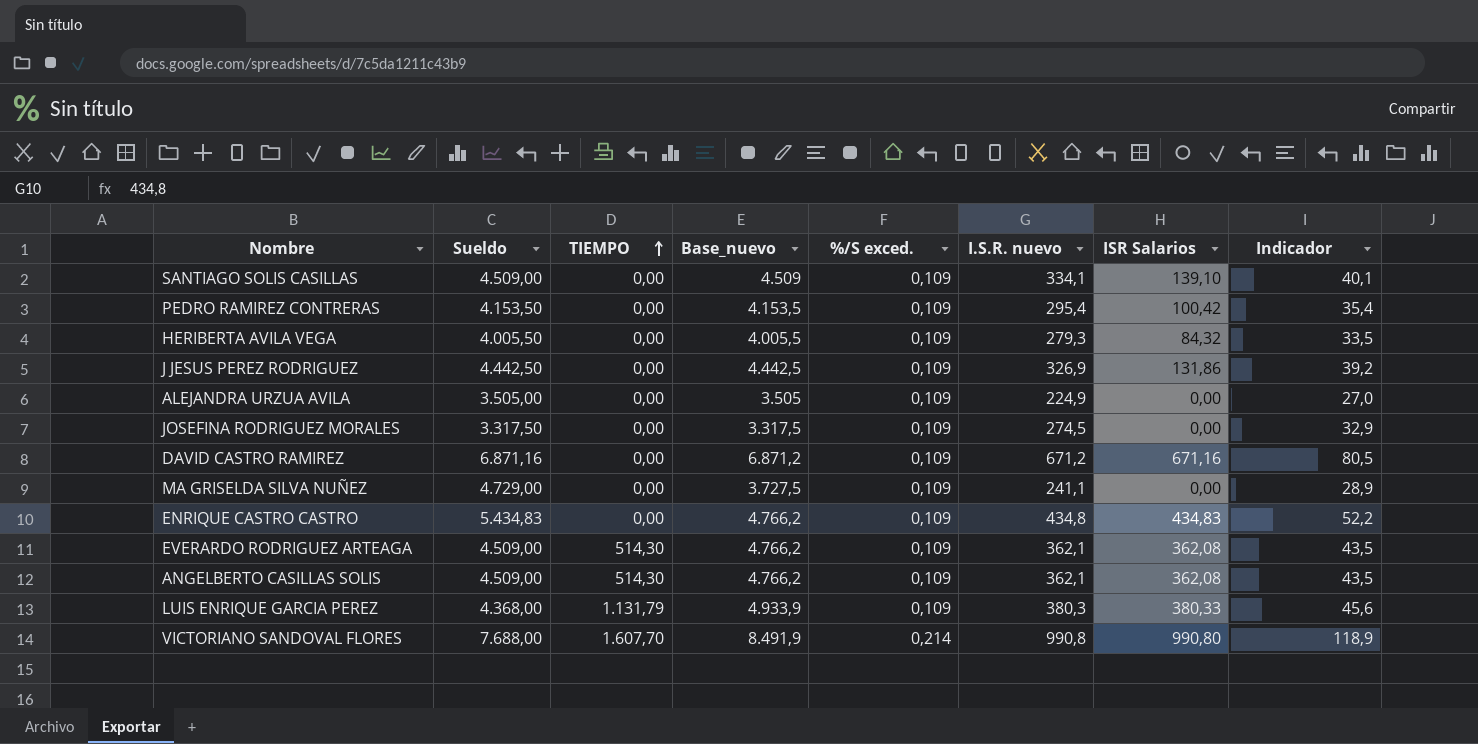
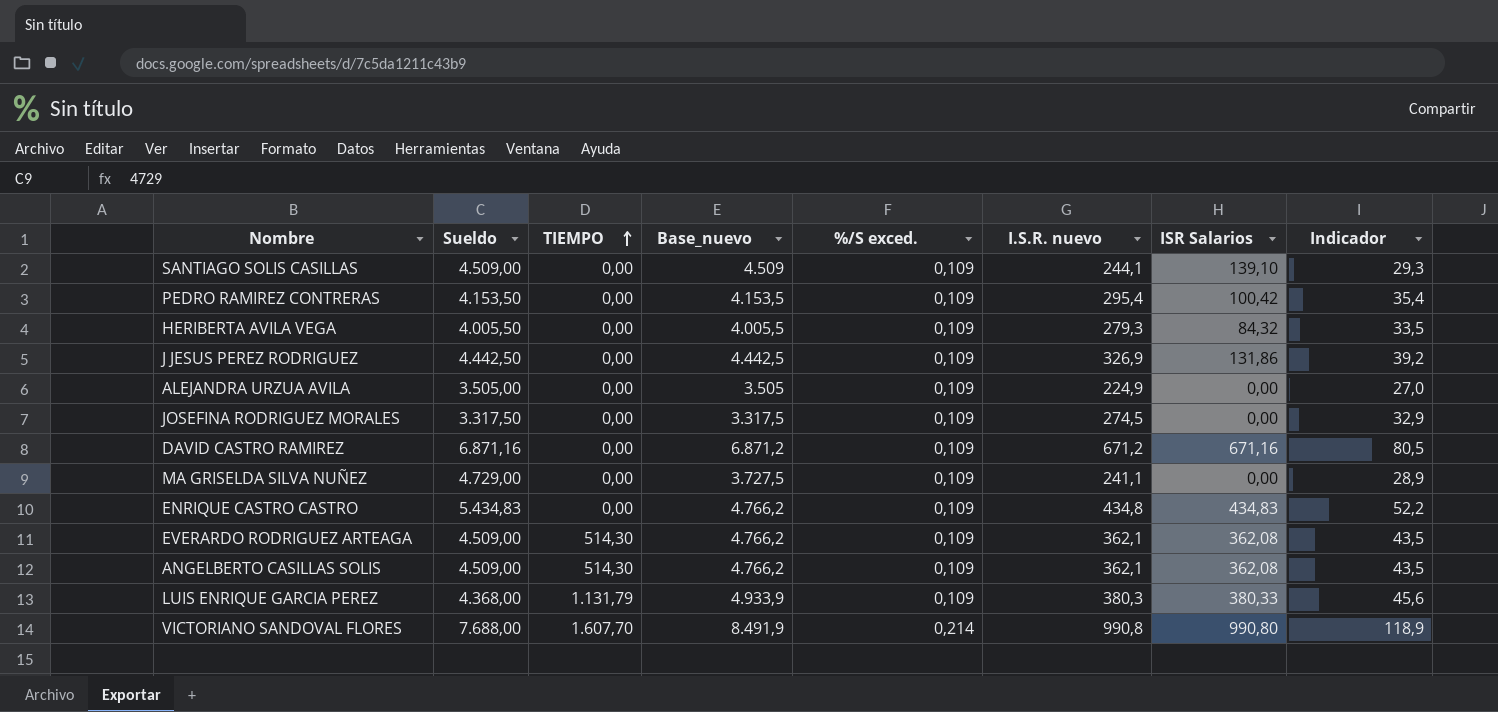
SANTIAGO SOLIS CASILLAS | I.S.R. nuevo: 334,1 -> 244,1
SANTIAGO SOLIS CASILLAS | Indicador: 40,1 -> 29,3

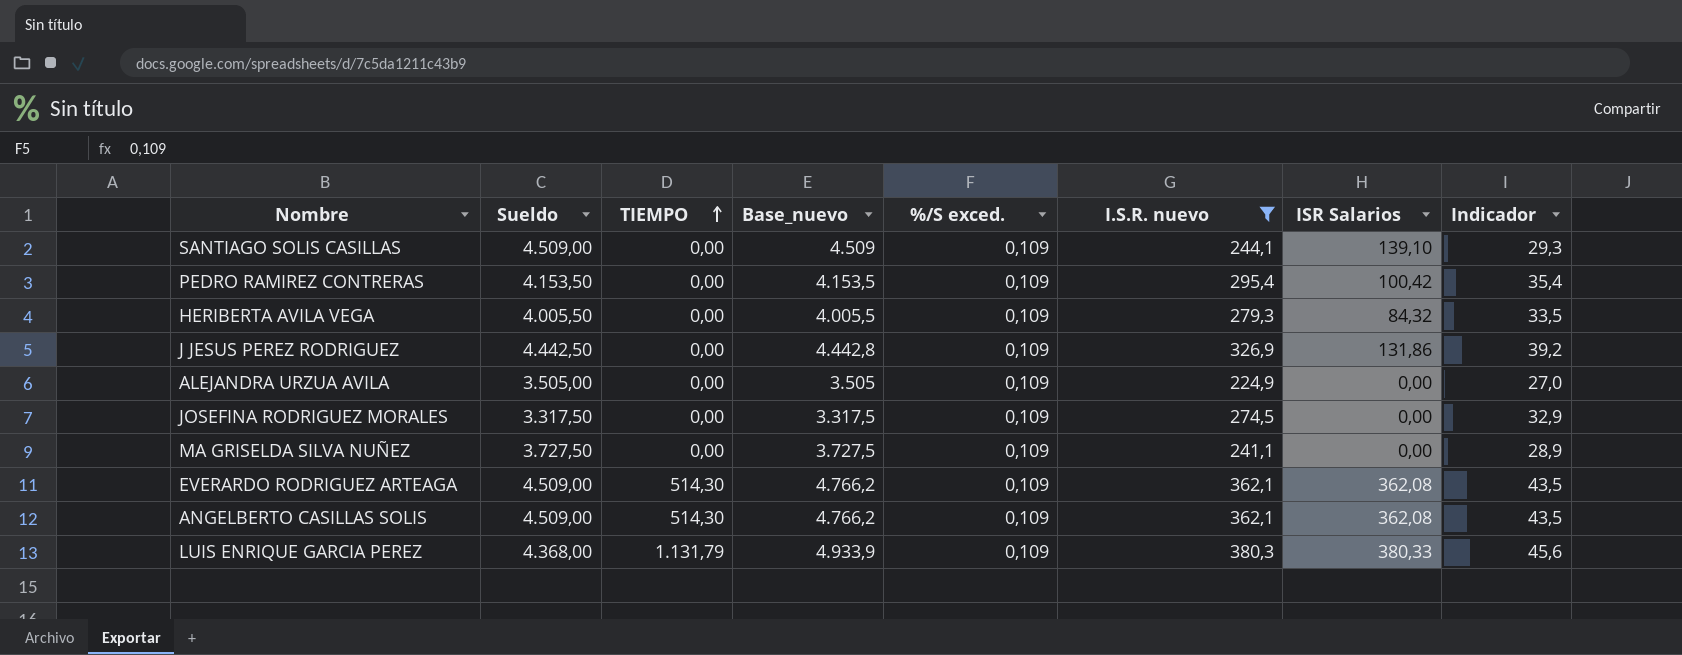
filter: none -> I.S.R. nuevo <= 380,3
J JESUS PEREZ RODRIGUEZ | Base_nuevo: 4.442,5 -> 4.442,8
MA GRISELDA SILVA NUÑEZ | Sueldo: 4.729,00 -> 3.727,50

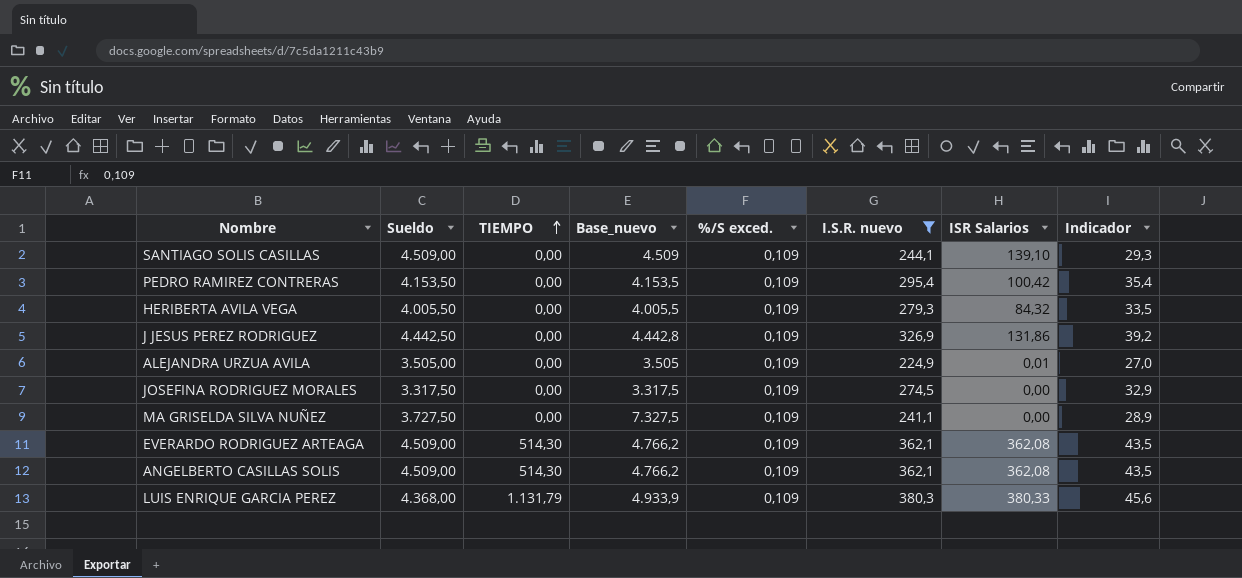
ALEJANDRA URZUA AVILA | ISR Salarios: 0,00 -> 0,01
MA GRISELDA SILVA NUÑEZ | Base_nuevo: 3.727,5 -> 7.327,5

